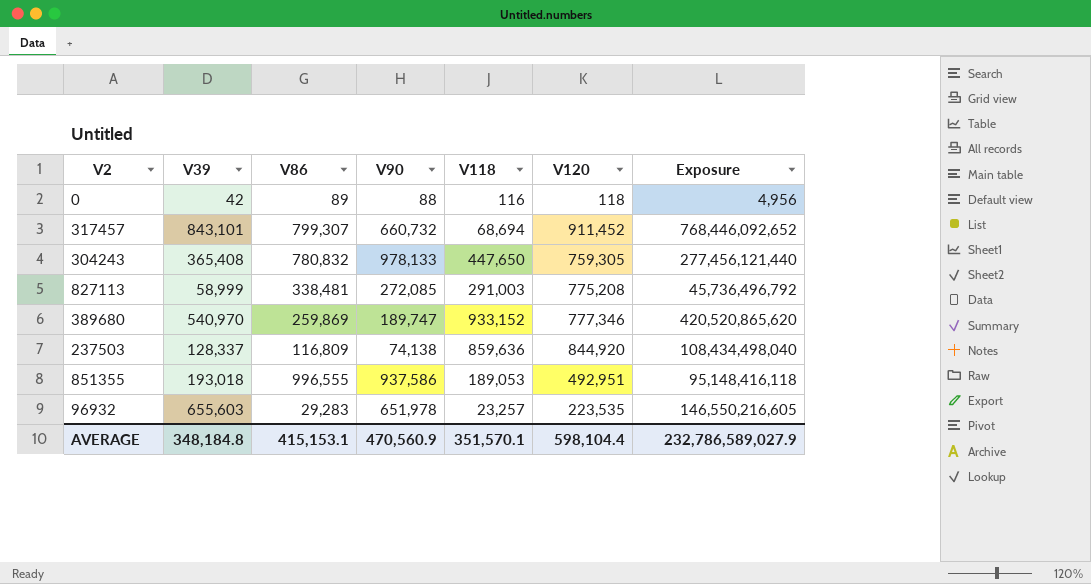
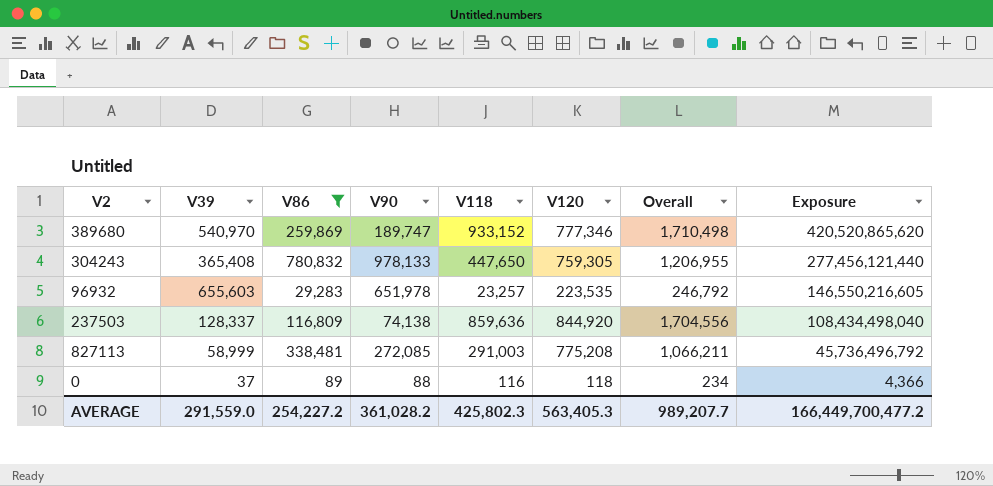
filter: none -> V86 <= 780,832
row order: none -> Exposure descending
column Overall | formula: none -> [V118] + [V120]
0 | V39: 42 -> 37
0 | Exposure: 4,956 -> 4,366
AVERAGE | V39: 348,184.8 -> 291,559.0
AVERAGE | V86: 415,153.1 -> 254,227.2
AVERAGE | V90: 470,560.9 -> 361,028.2
AVERAGE | V118: 351,570.1 -> 425,802.3
AVERAGE | V120: 598,104.4 -> 563,405.3
AVERAGE | Exposure: 232,786,589,027.9 -> 166,449,700,477.2

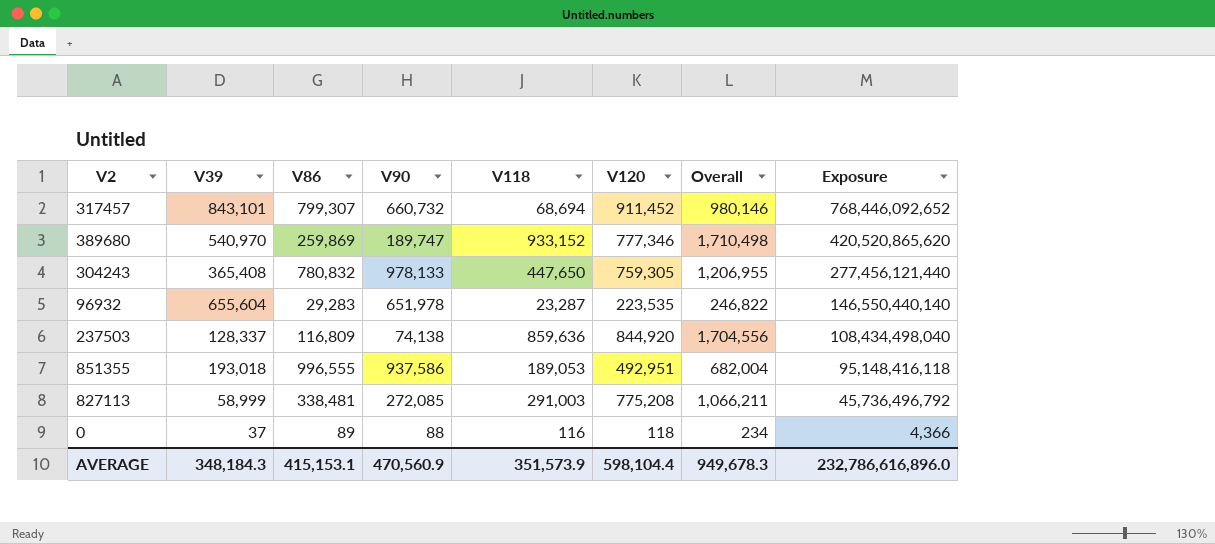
filter: V86 <= 780,832 -> none
96932 | V39: 655,603 -> 655,604
96932 | V118: 23,257 -> 23,287
96932 | Overall: 246,792 -> 246,822
96932 | Exposure: 146,550,216,605 -> 146,550,440,140
AVERAGE | V39: 291,559.0 -> 348,184.3
AVERAGE | V86: 254,227.2 -> 415,153.1
AVERAGE | V90: 361,028.2 -> 470,560.9
AVERAGE | V118: 425,802.3 -> 351,573.9
AVERAGE | V120: 563,405.3 -> 598,104.4
AVERAGE | Overall: 989,207.7 -> 949,678.3
AVERAGE | Exposure: 166,449,700,477.2 -> 232,786,616,896.0

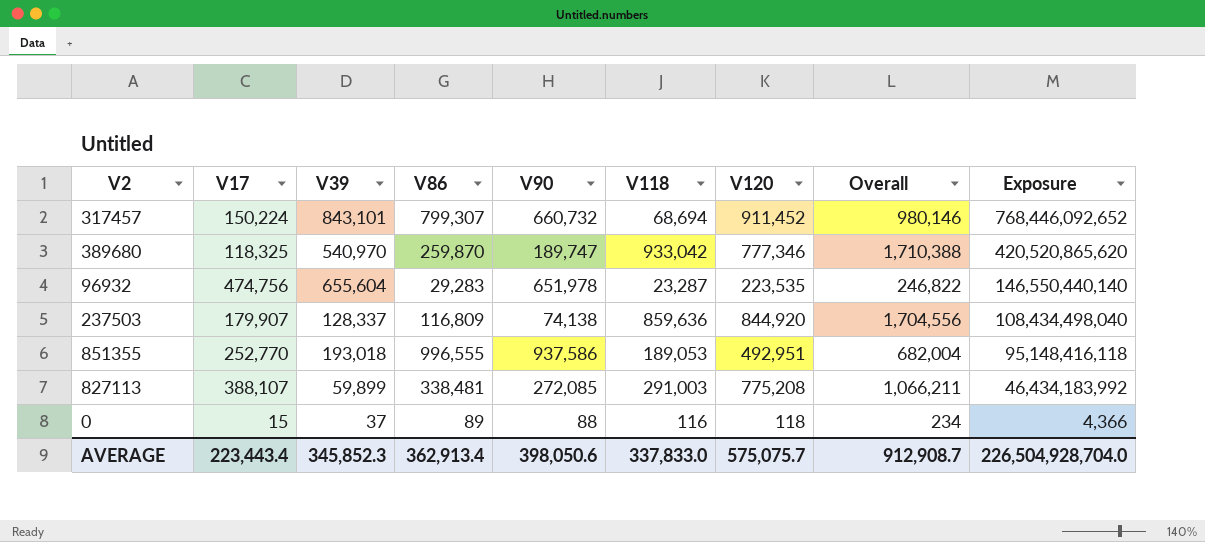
column V17 | position: none -> 2
row 304243: 365,408 | 780,832 | 978,133 | 447,650 | 759,305 | 1,206,955 | 277,456,121,440 -> none
389680 | V86: 259,869 -> 259,870
389680 | V118: 933,152 -> 933,042
389680 | Overall: 1,710,498 -> 1,710,388
827113 | V39: 58,999 -> 59,899
827113 | Exposure: 45,736,496,792 -> 46,434,183,992
AVERAGE | V39: 348,184.3 -> 345,852.3
AVERAGE | V86: 415,153.1 -> 362,913.4
AVERAGE | V90: 470,560.9 -> 398,050.6
AVERAGE | V118: 351,573.9 -> 337,833.0
AVERAGE | V120: 598,104.4 -> 575,075.7
AVERAGE | Overall: 949,678.3 -> 912,908.7
AVERAGE | Exposure: 232,786,616,896.0 -> 226,504,928,704.0

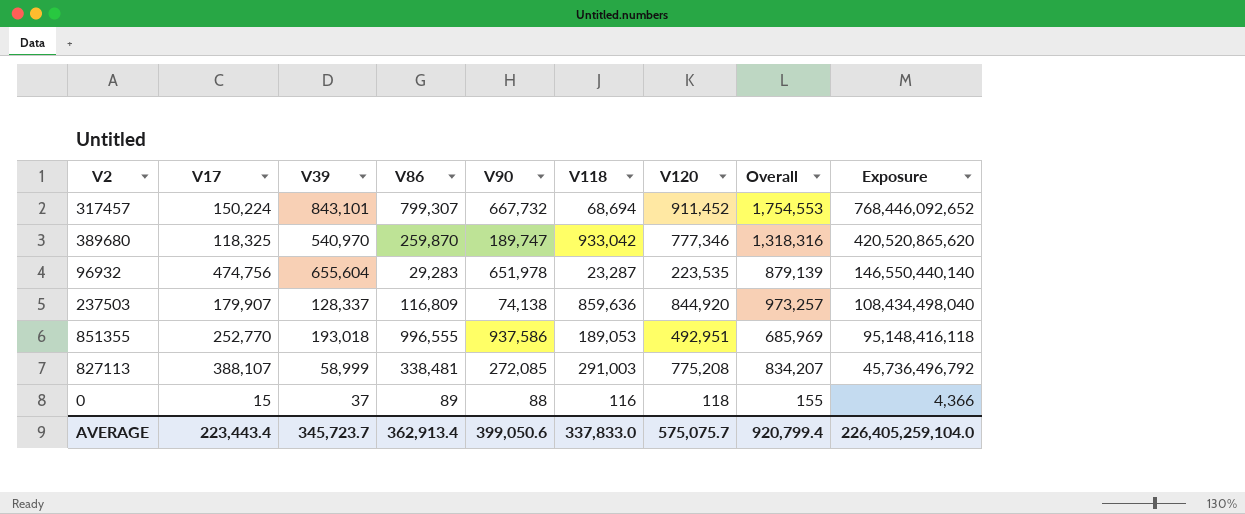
column Overall | formula: [V118] + [V120] -> [V39] + [V120]
317457 | V90: 660,732 -> 667,732
827113 | V39: 59,899 -> 58,999
827113 | Exposure: 46,434,183,992 -> 45,736,496,792
AVERAGE | V39: 345,852.3 -> 345,723.7
AVERAGE | V90: 398,050.6 -> 399,050.6
AVERAGE | Overall: 912,908.7 -> 920,799.4
AVERAGE | Exposure: 226,504,928,704.0 -> 226,405,259,104.0

